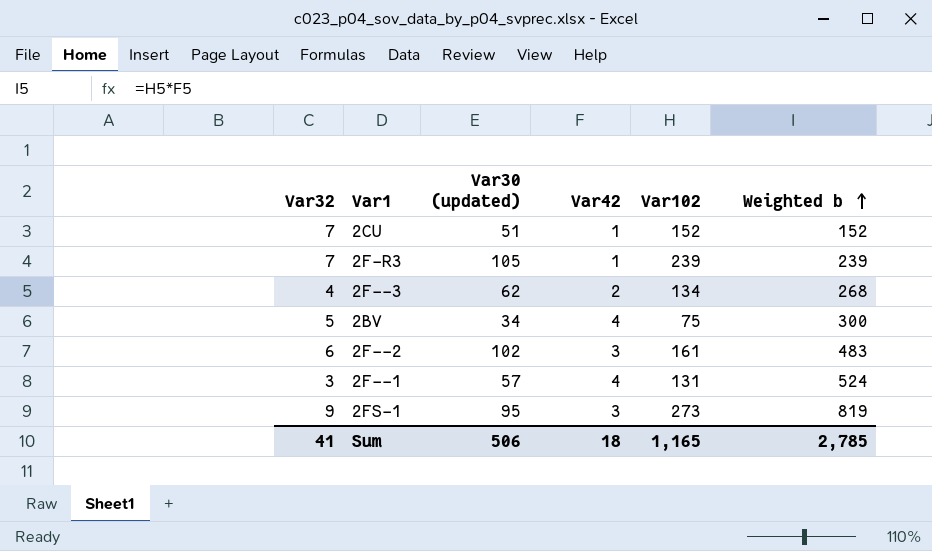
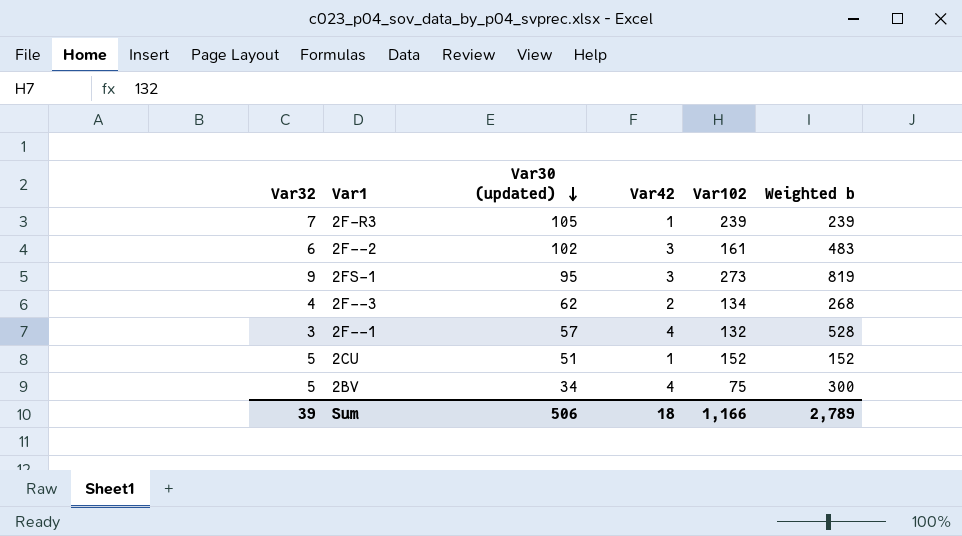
row order: Weighted b ascending -> Var30 (updated) descending
2F--1 | Var102: 131 -> 132
2F--1 | Weighted b: 524 -> 528
2CU | Var32: 7 -> 5
Sum | Var32: 41 -> 39
Sum | Var102: 1,165 -> 1,166
Sum | Weighted b: 2,785 -> 2,789

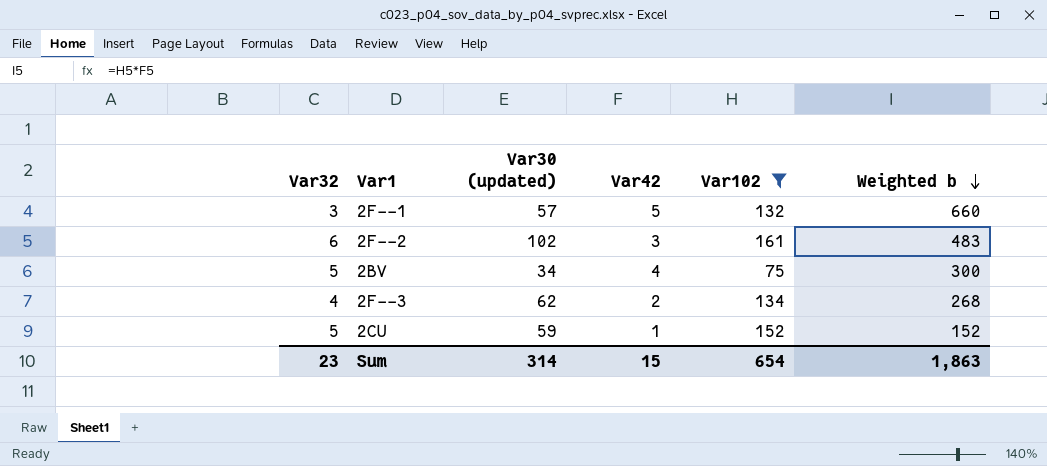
filter: none -> Var102 <= 161
row order: Var30 (updated) descending -> Weighted b descending
2F--1 | Var42: 4 -> 5
2F--1 | Weighted b: 528 -> 660
2CU | Var30 (updated): 51 -> 59
Sum | Var32: 39 -> 23
Sum | Var30 (updated): 506 -> 314
Sum | Var42: 18 -> 15
Sum | Var102: 1,166 -> 654
Sum | Weighted b: 2,789 -> 1,863

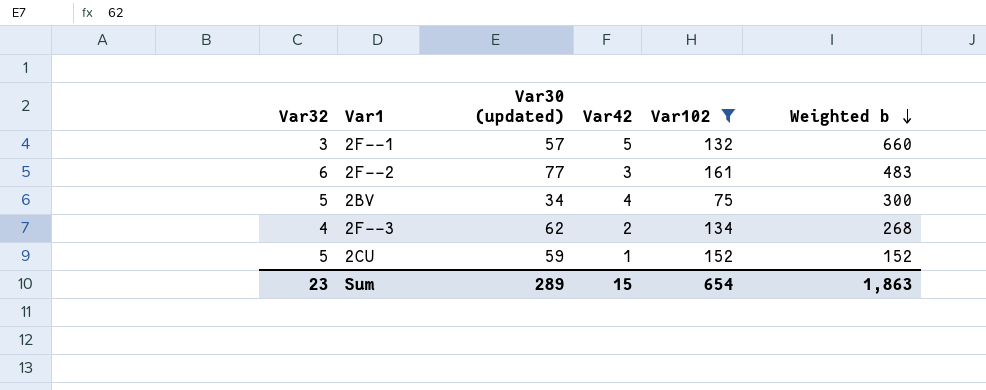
2F--2 | Var30 (updated): 102 -> 77
Sum | Var30 (updated): 314 -> 289

